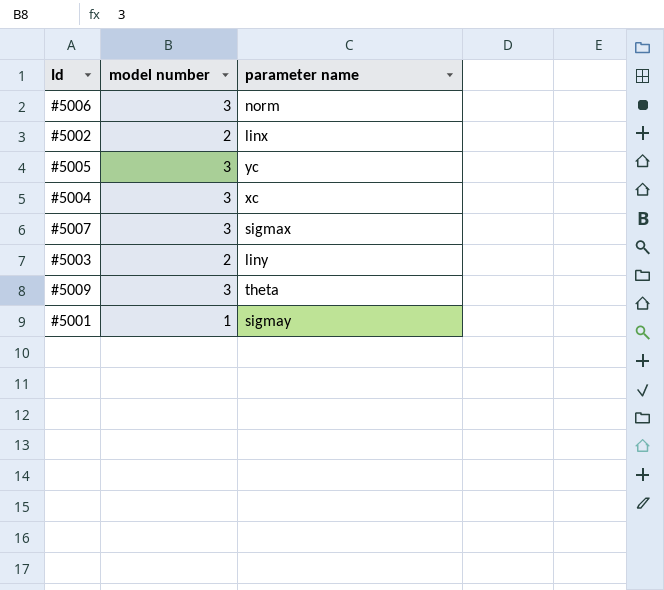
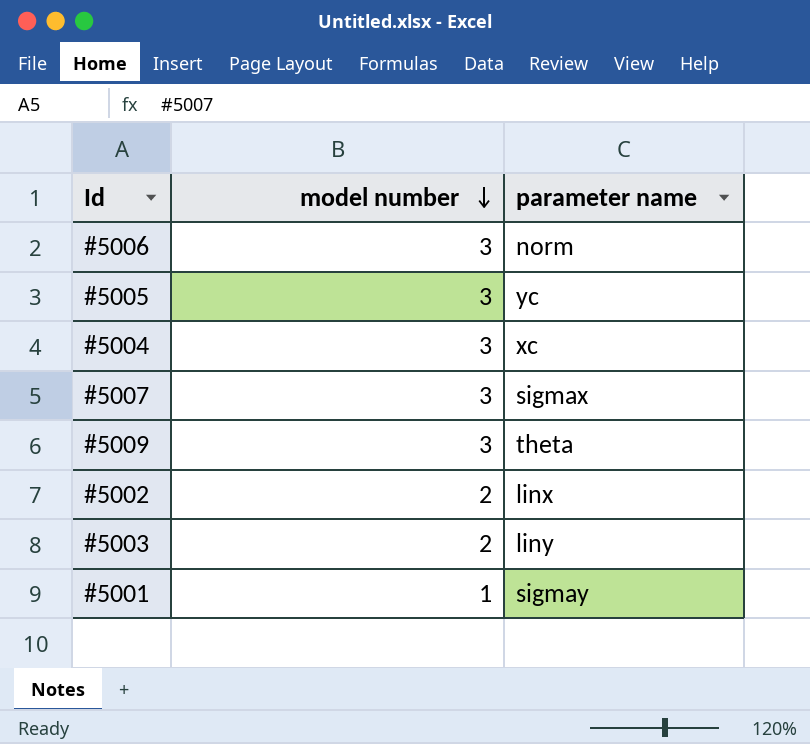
row order: none -> model number descending

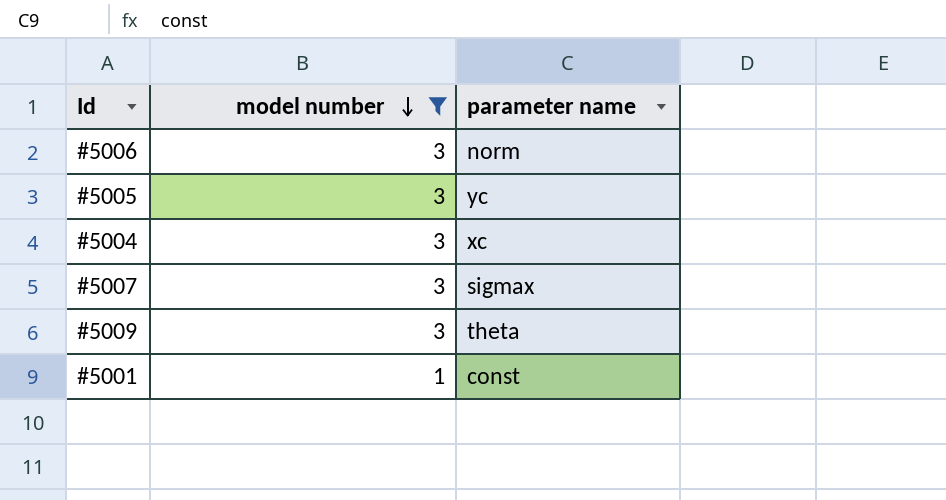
filter: none -> model number != 2
#5001 | parameter name: sigmay -> const

